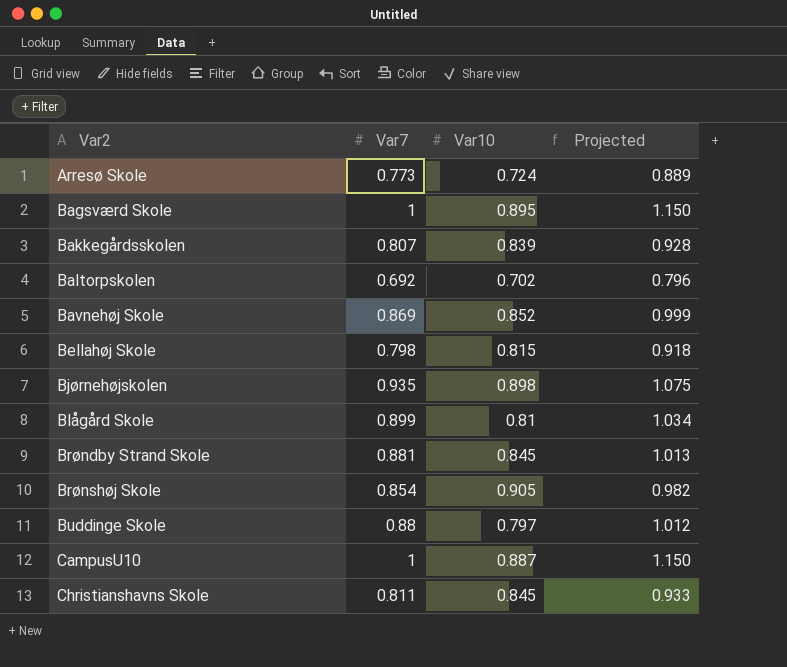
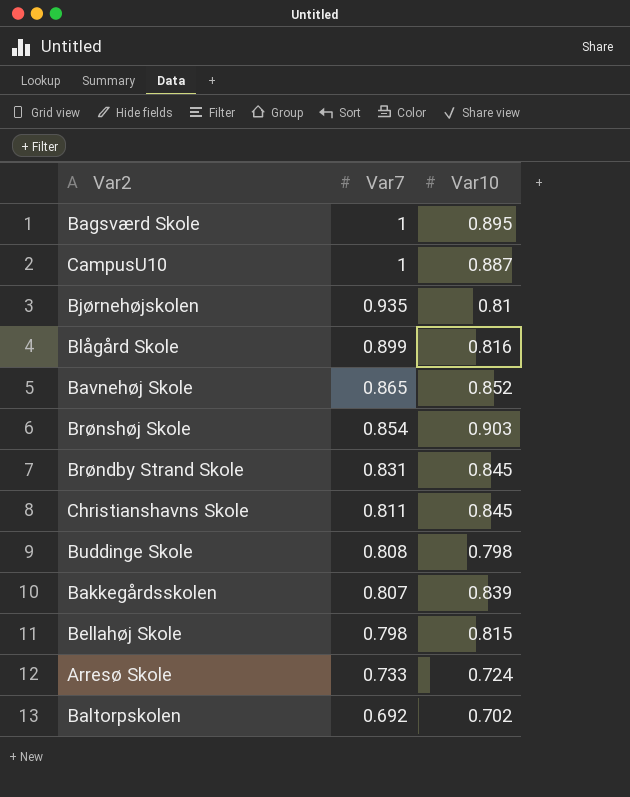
row order: Var2 ascending -> Var7 descending
column Projected | formula: [Var7] * 1.15 -> none
Bjørnehøjskolen | Var10: 0.898 -> 0.81
Blågård Skole | Var10: 0.81 -> 0.816
Bavnehøj Skole | Var7: 0.869 -> 0.865
Brønshøj Skole | Var10: 0.905 -> 0.903
Brøndby Strand Skole | Var7: 0.881 -> 0.831
Buddinge Skole | Var7: 0.88 -> 0.808
Buddinge Skole | Var10: 0.797 -> 0.798
Arresø Skole | Var7: 0.773 -> 0.733

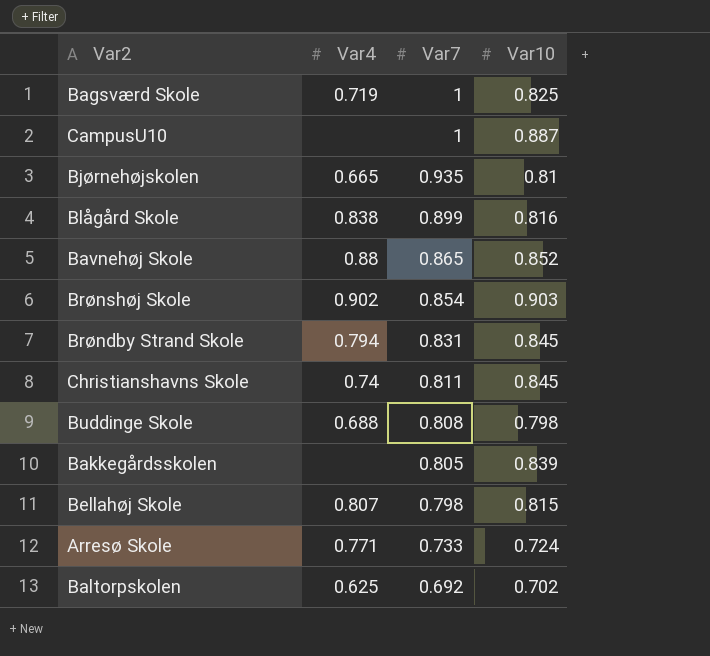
column Var4 | position: none -> 2
Bagsværd Skole | Var10: 0.895 -> 0.825
Bakkegårdsskolen | Var7: 0.807 -> 0.805

